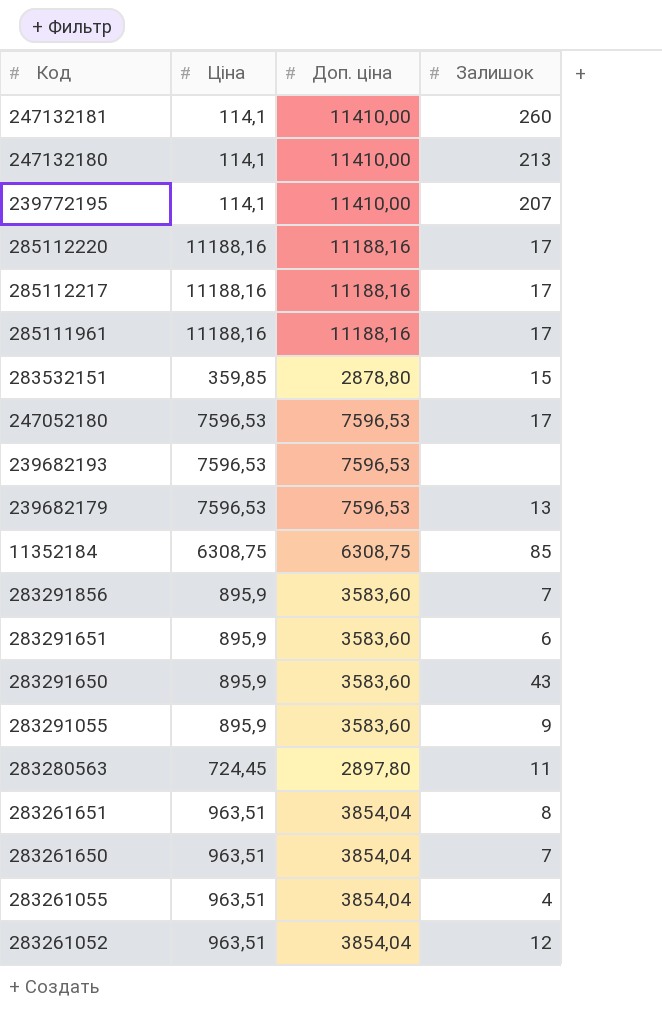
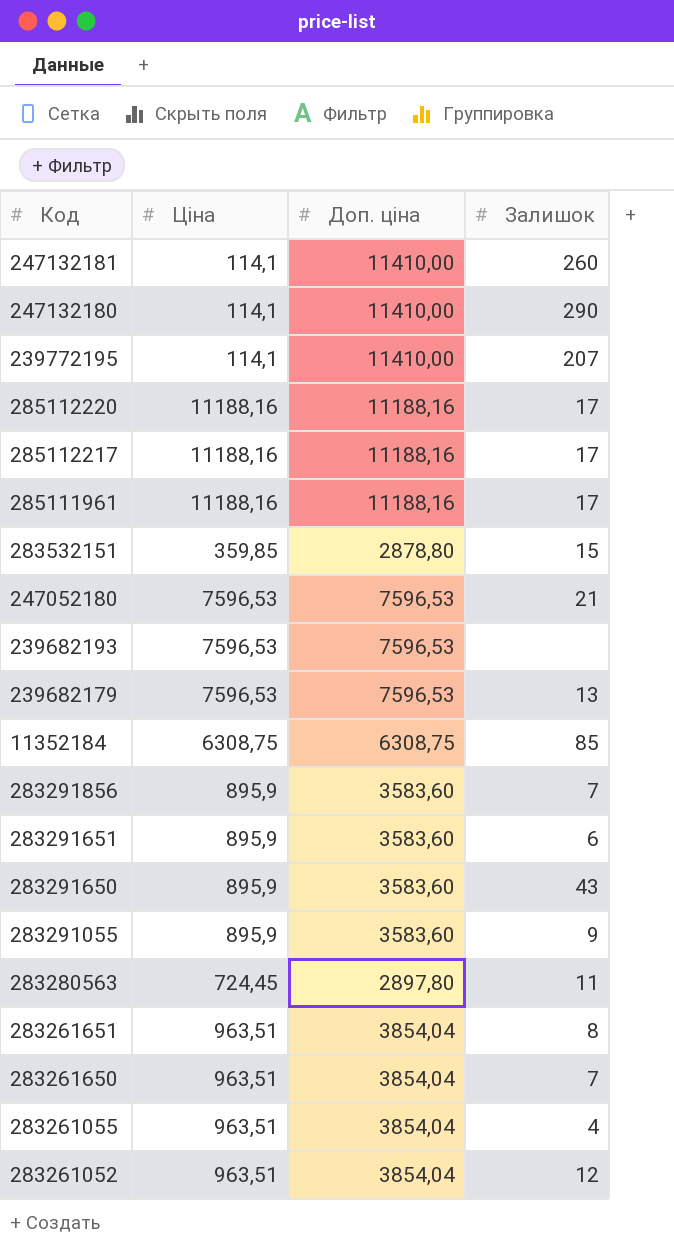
247132180 | Залишок: 213 -> 290
247052180 | Залишок: 17 -> 21

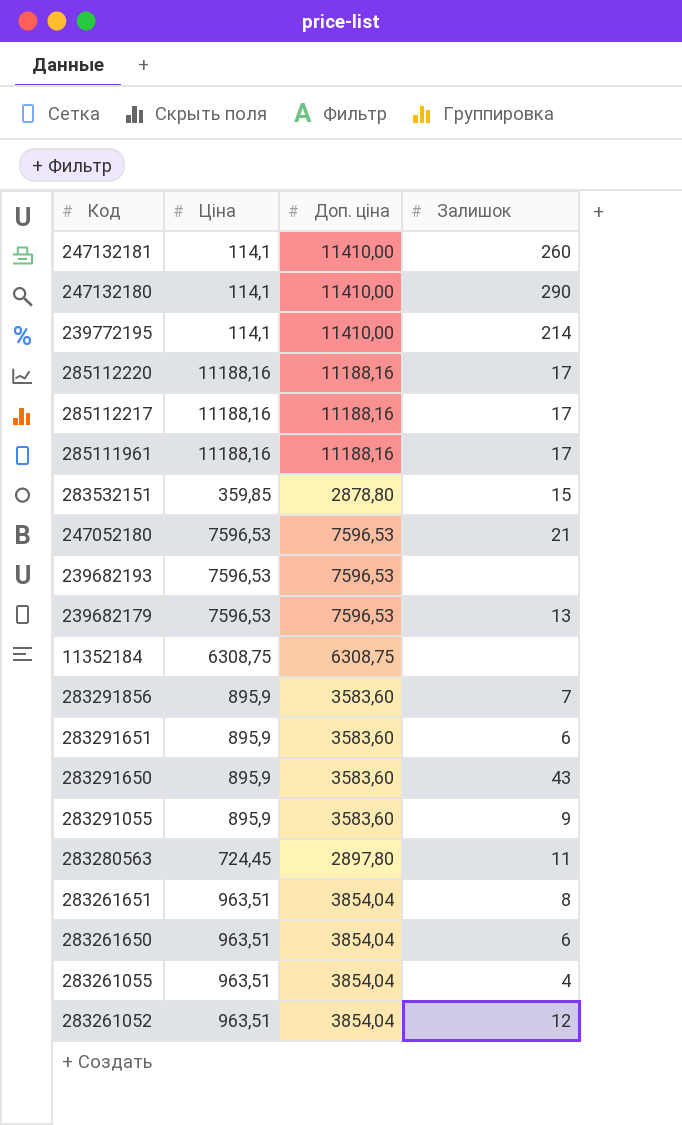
239772195 | Залишок: 207 -> 214
11352184 | Залишок: 85 -> none
283261650 | Залишок: 7 -> 6

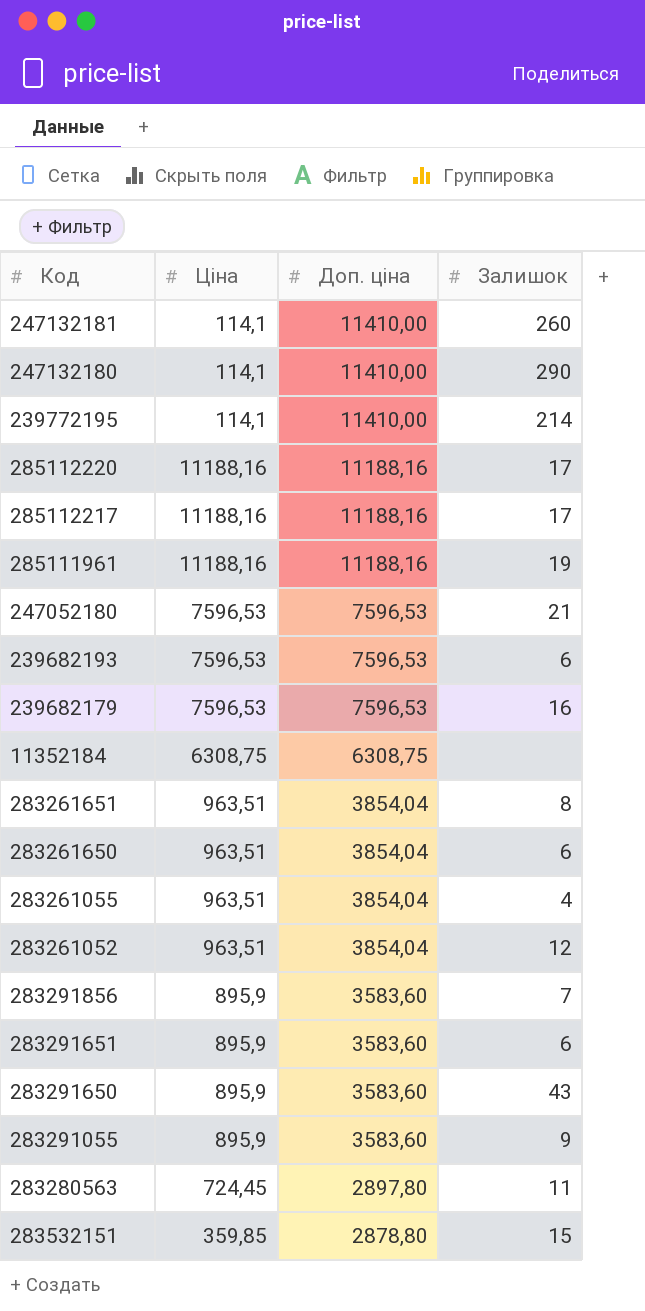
row order: none -> Доп. ціна descending
285111961 | Залишок: 17 -> 19
239682193 | Залишок: none -> 6
239682179 | Залишок: 13 -> 16

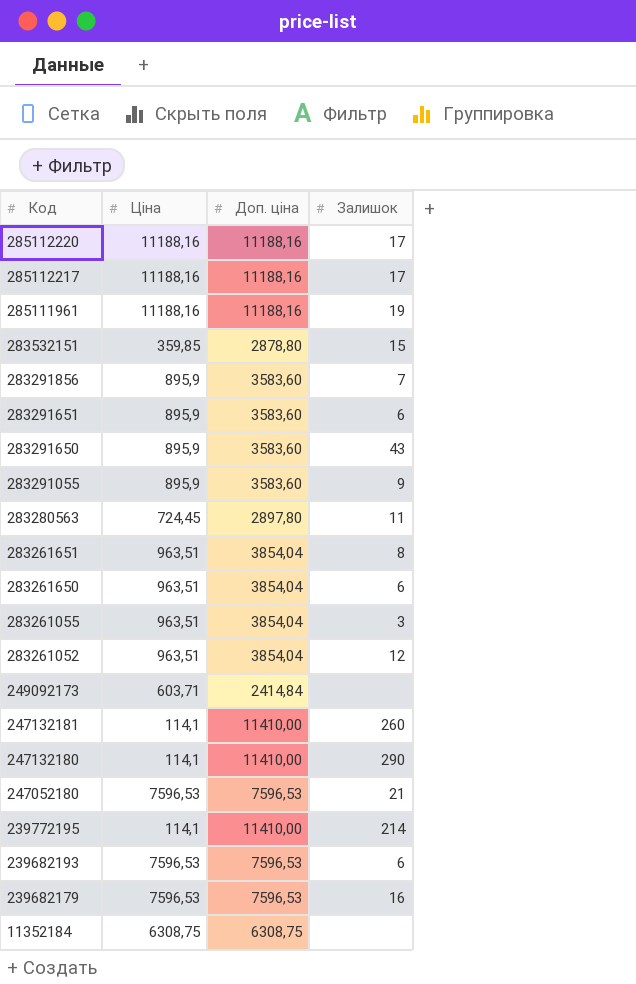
row order: Доп. ціна descending -> Код descending
283261055 | Залишок: 4 -> 3
row 249092173: none -> 603,71 | 2414,84 | none

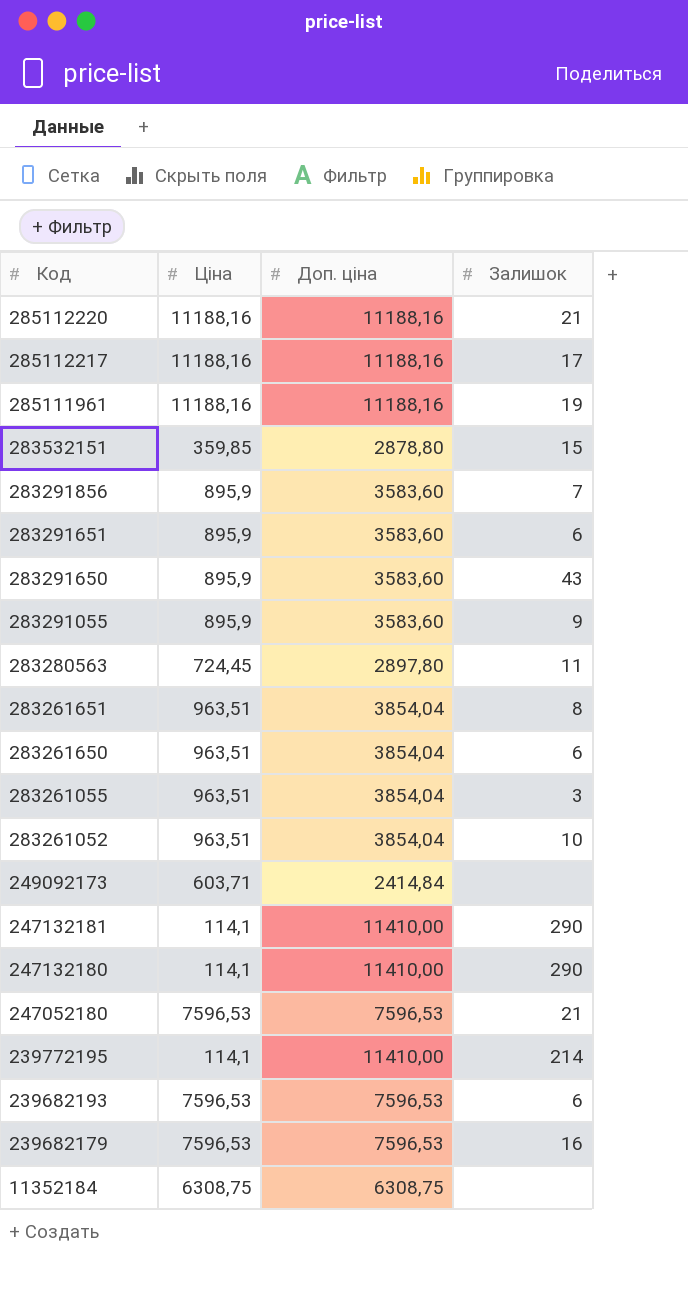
285112220 | Залишок: 17 -> 21
283261052 | Залишок: 12 -> 10
247132181 | Залишок: 260 -> 290

